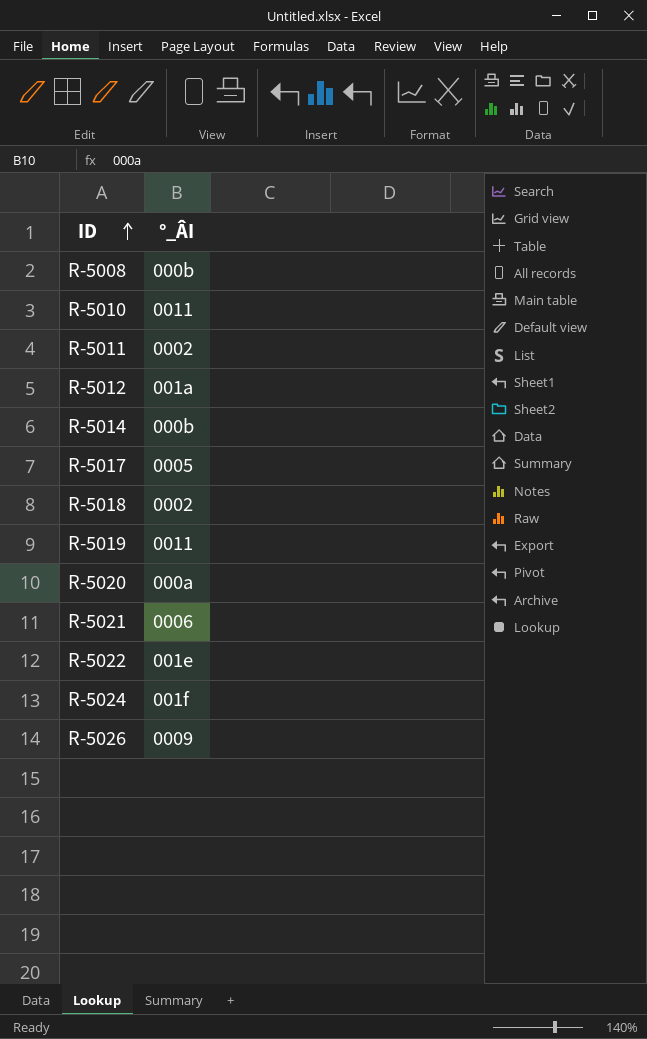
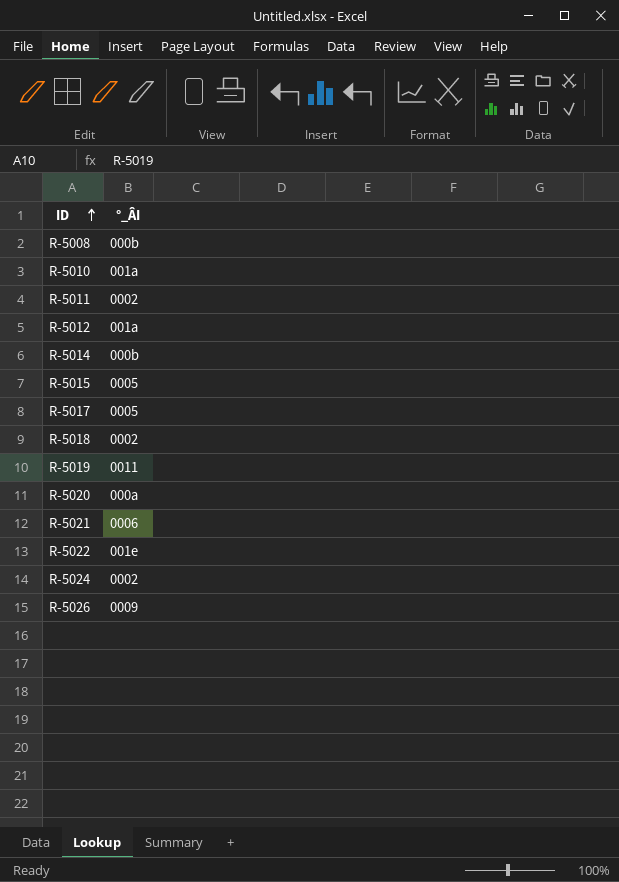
R-5010 | °_ÂI: 0011 -> 001a
row R-5015: none -> 0005
R-5024 | °_ÂI: 001f -> 0002

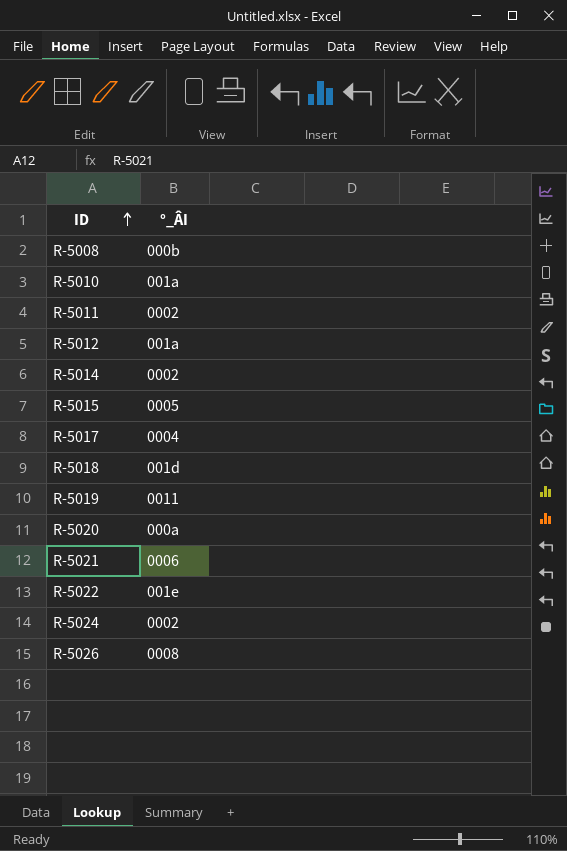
R-5014 | °_ÂI: 000b -> 0002
R-5017 | °_ÂI: 0005 -> 0004
R-5018 | °_ÂI: 0002 -> 001d
R-5026 | °_ÂI: 0009 -> 0008

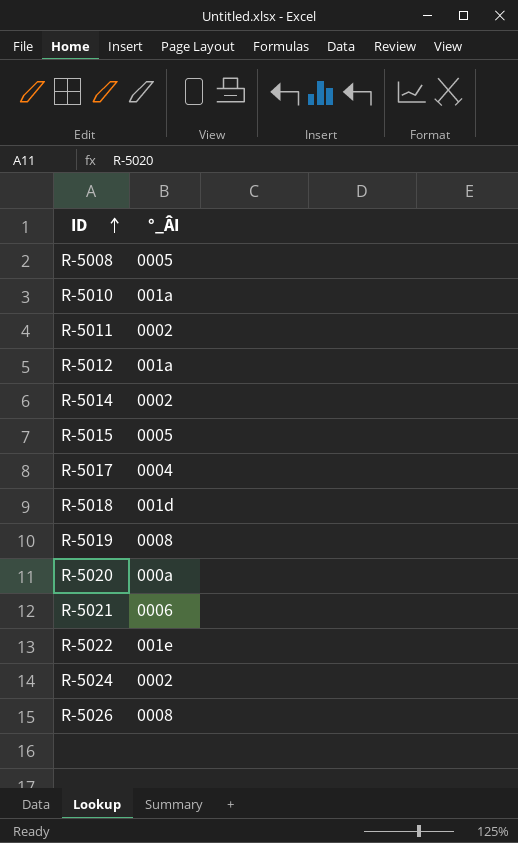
R-5008 | °_ÂI: 000b -> 0005
R-5019 | °_ÂI: 0011 -> 0008

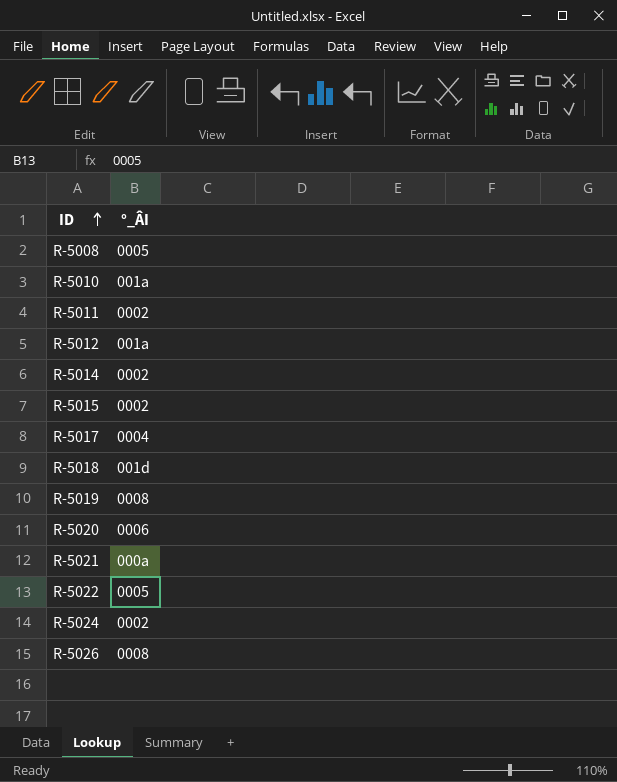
R-5015 | °_ÂI: 0005 -> 0002
R-5020 | °_ÂI: 000a -> 0006
R-5021 | °_ÂI: 0006 -> 000a
R-5022 | °_ÂI: 001e -> 0005

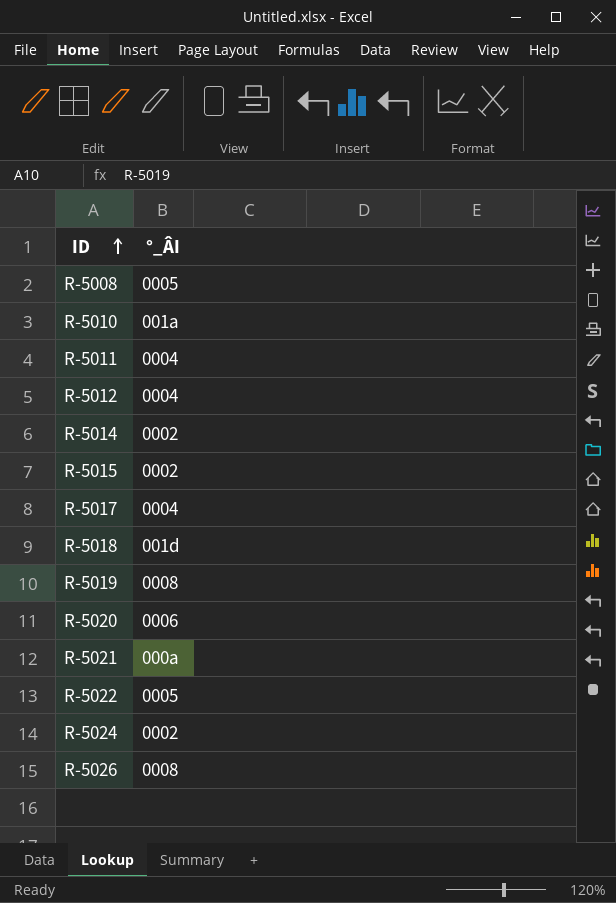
R-5011 | °_ÂI: 0002 -> 0004
R-5012 | °_ÂI: 001a -> 0004

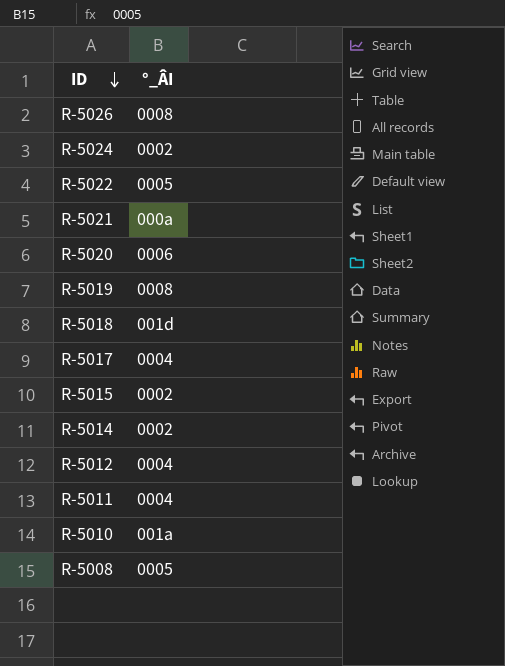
row order: ID ascending -> ID descending

